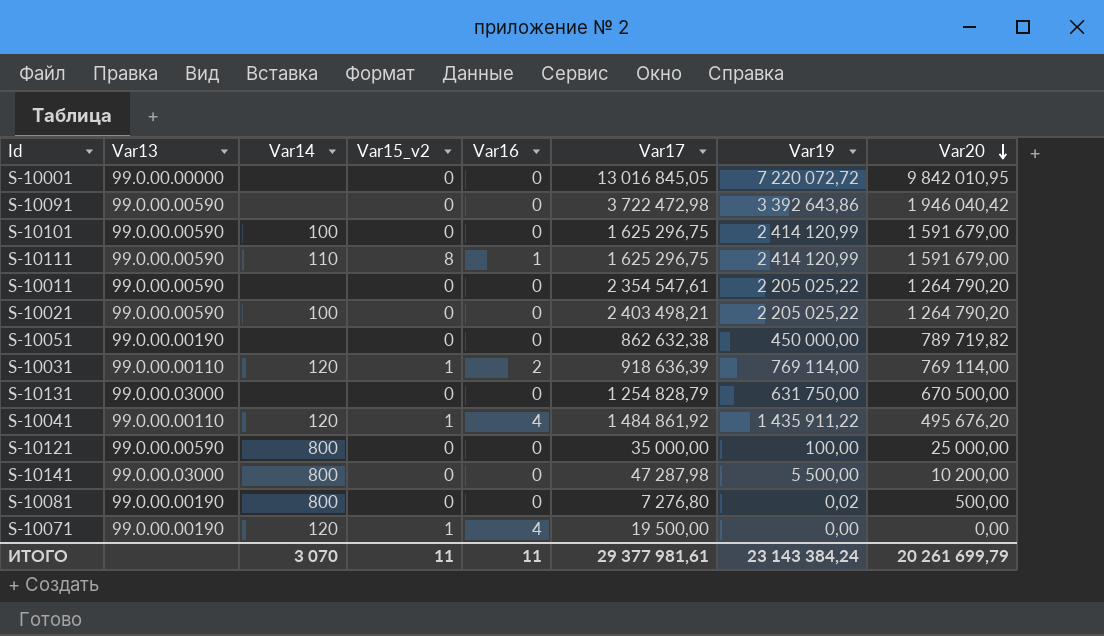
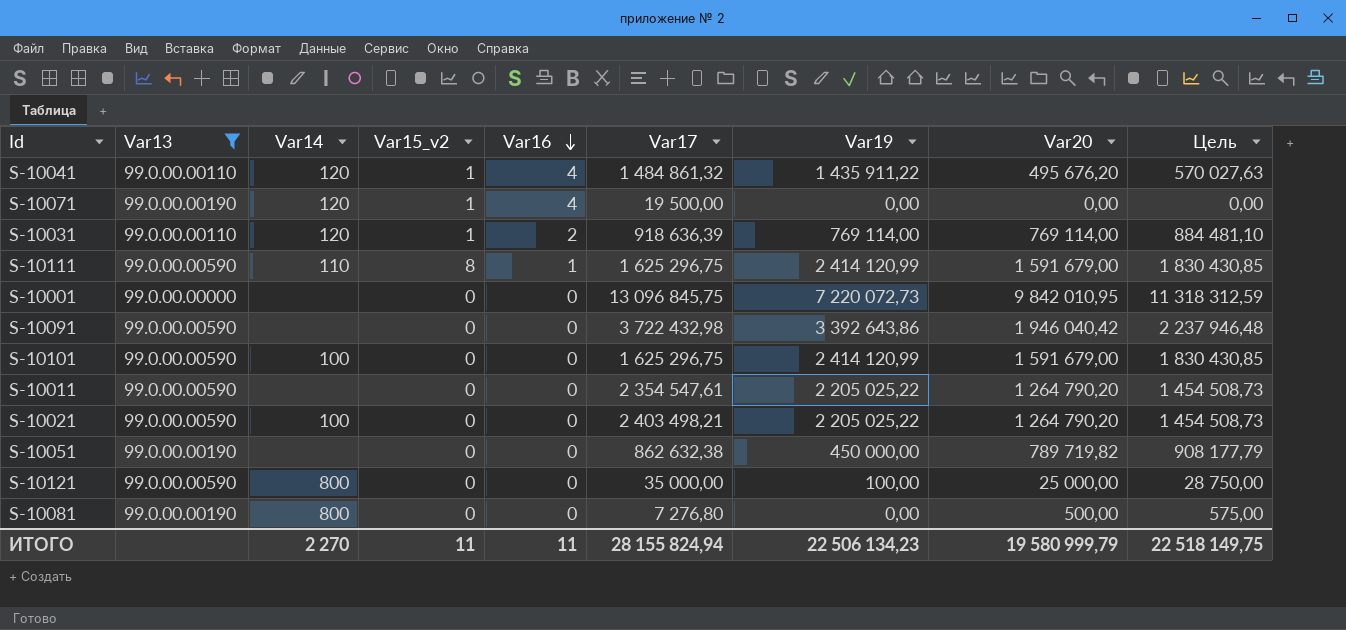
filter: none -> Var13 != 99.0.00.03000
row order: Var20 descending -> Var16 descending
column Цель | formula: none -> [Var20] * 1,15
S-10041 | Var17: 1 484 861,92 -> 1 484 861,32
S-10001 | Var17: 13 016 845,05 -> 13 096 845,75
S-10001 | Var19: 7 220 072,72 -> 7 220 072,73
S-10091 | Var17: 3 722 472,98 -> 3 722 432,98
S-10081 | Var19: 0,02 -> 0,00
ИТОГО | Var14: 3 070 -> 2 270
ИТОГО | Var17: 29 377 981,61 -> 28 155 824,94
ИТОГО | Var19: 23 143 384,24 -> 22 506 134,23
ИТОГО | Var20: 20 261 699,79 -> 19 580 999,79

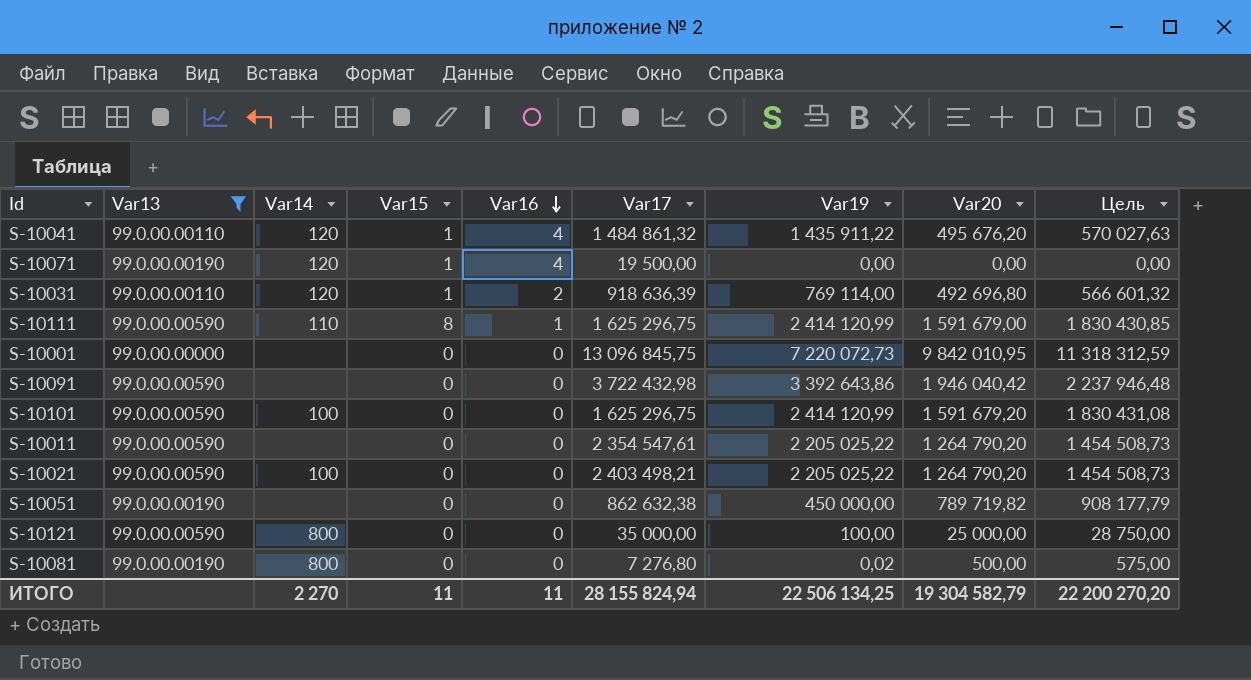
column name: Var15_v2 -> Var15
S-10031 | Var20: 769 114,00 -> 492 696,80
S-10031 | Цель: 884 481,10 -> 566 601,32
S-10101 | Var20: 1 591 679,00 -> 1 591 679,20
S-10101 | Цель: 1 830 430,85 -> 1 830 431,08
S-10081 | Var19: 0,00 -> 0,02
ИТОГО | Var19: 22 506 134,23 -> 22 506 134,25
ИТОГО | Var20: 19 580 999,79 -> 19 304 582,79
ИТОГО | Цель: 22 518 149,75 -> 22 200 270,20

